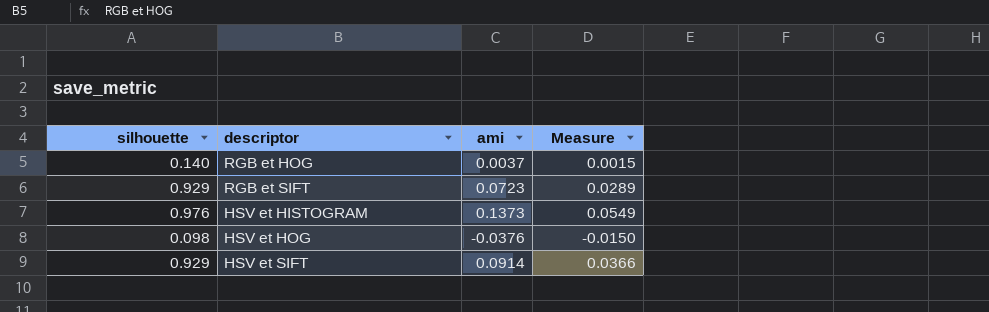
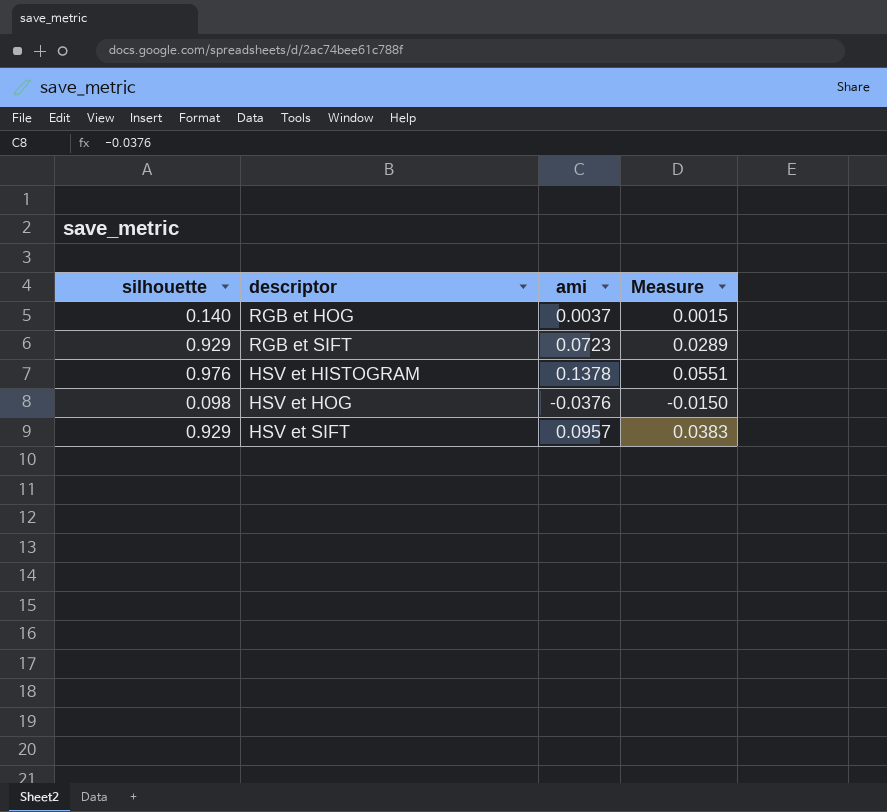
HSV et HISTOGRAM | ami: 0.1373 -> 0.1378
HSV et HISTOGRAM | Measure: 0.0549 -> 0.0551
HSV et SIFT | ami: 0.0914 -> 0.0957
HSV et SIFT | Measure: 0.0366 -> 0.0383

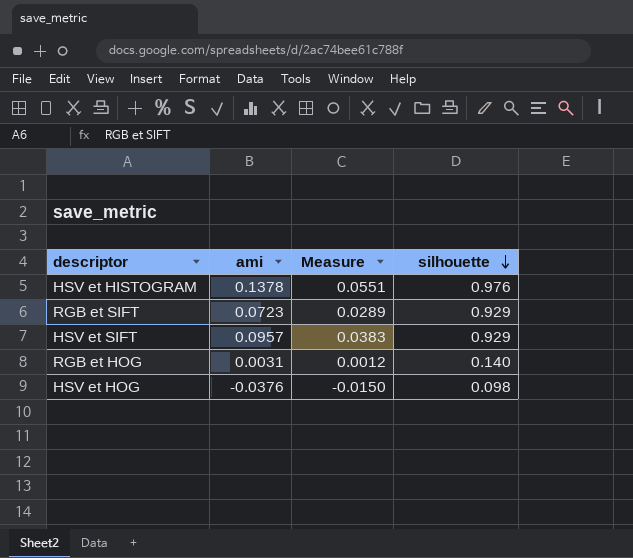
row order: none -> silhouette descending
column silhouette | position: 1 -> 4
RGB et HOG | ami: 0.0037 -> 0.0031
RGB et HOG | Measure: 0.0015 -> 0.0012

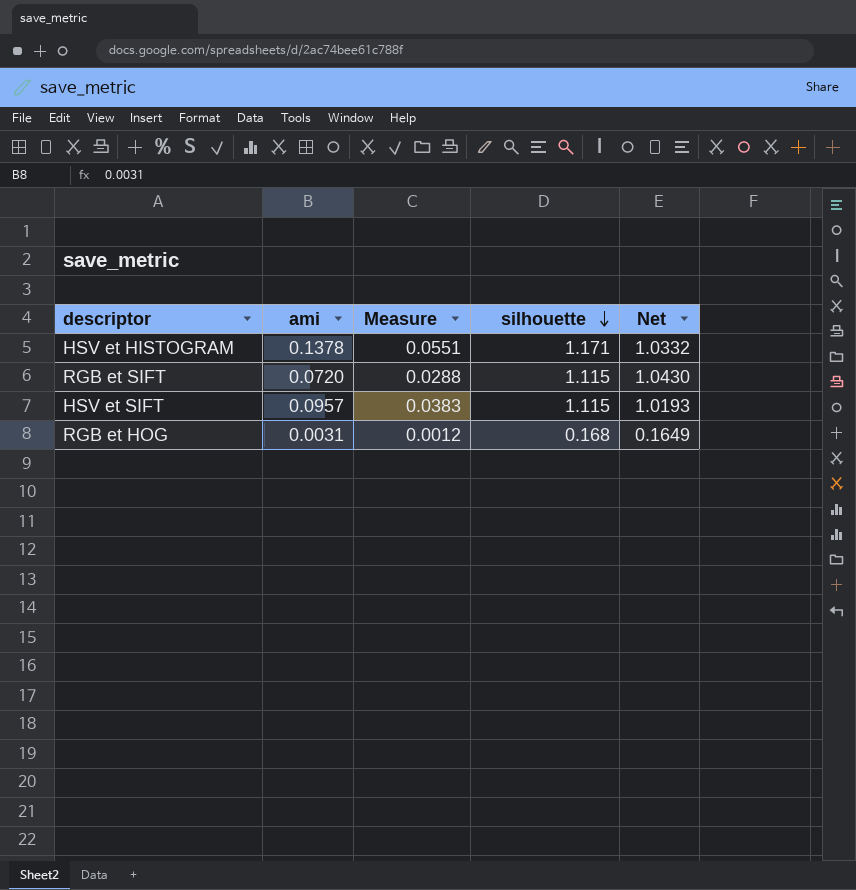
column Net | formula: none -> [silhouette] - [ami]
row HSV et HOG: -0.0376 | -0.0150 | 0.098 -> none
HSV et HISTOGRAM | silhouette: 0.976 -> 1.171
RGB et SIFT | ami: 0.0723 -> 0.0720
RGB et SIFT | Measure: 0.0289 -> 0.0288
RGB et SIFT | silhouette: 0.929 -> 1.115
HSV et SIFT | silhouette: 0.929 -> 1.115
RGB et HOG | silhouette: 0.140 -> 0.168

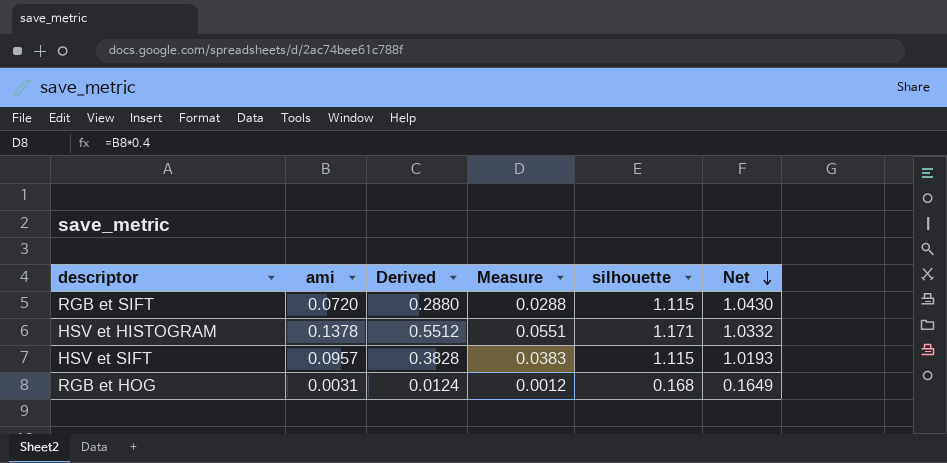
row order: silhouette descending -> Net descending
column Derived | formula: none -> [ami] * 4

